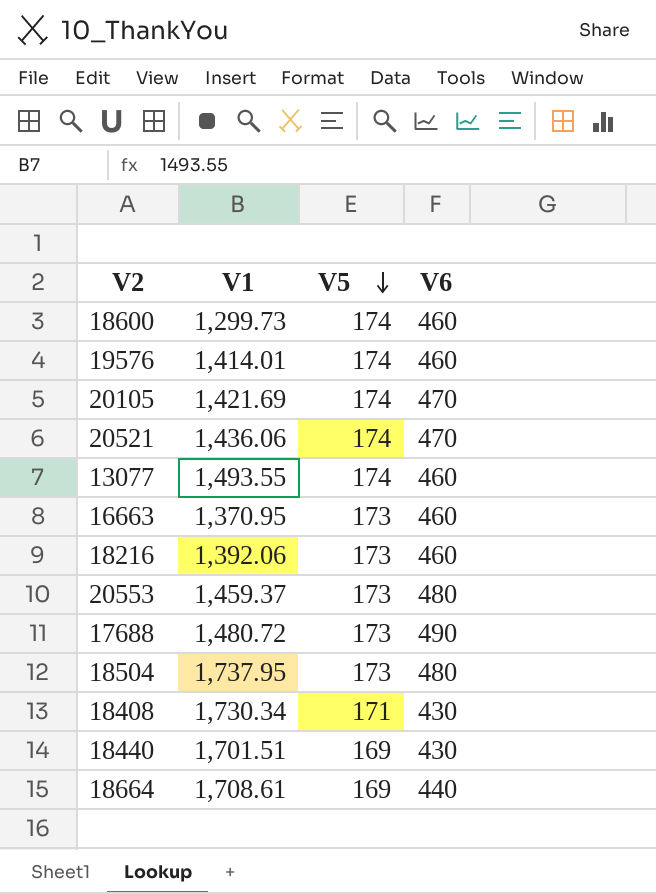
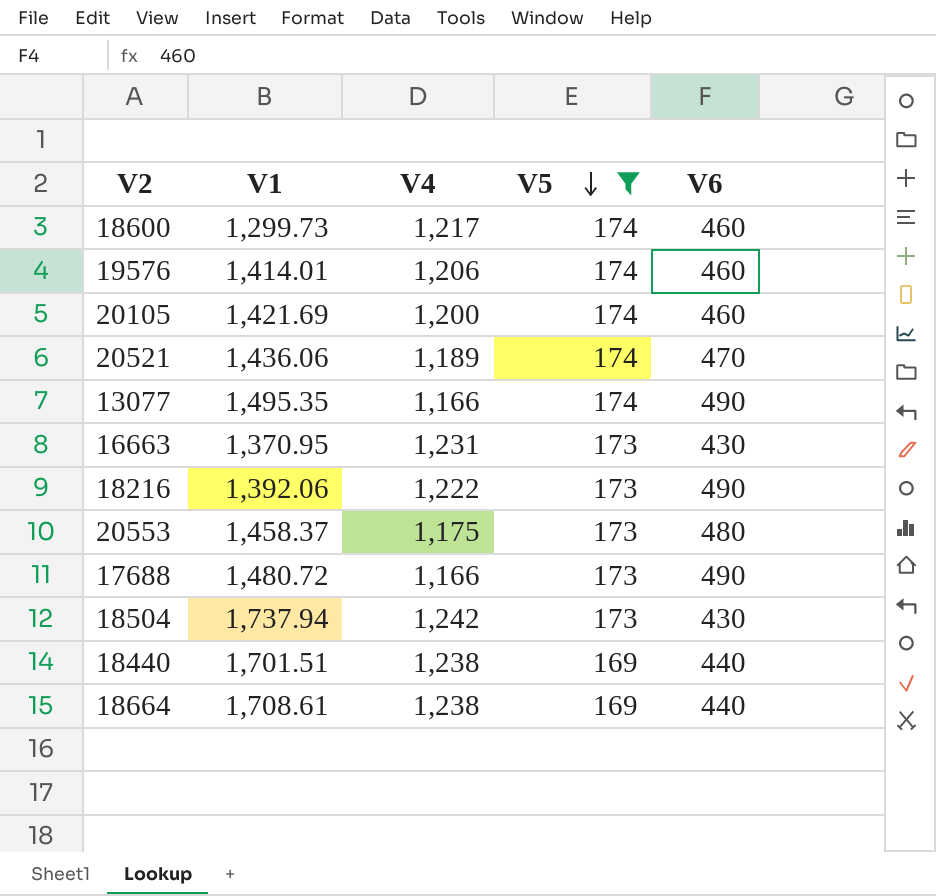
filter: none -> V5 != 171
column V4 | position: none -> 3
20105 | V6: 470 -> 460
13077 | V1: 1,493.55 -> 1,495.35
13077 | V6: 460 -> 490
16663 | V6: 460 -> 430
18216 | V6: 460 -> 490
20553 | V1: 1,459.37 -> 1,458.37
18504 | V1: 1,737.95 -> 1,737.94
18504 | V6: 480 -> 430
18440 | V6: 430 -> 440

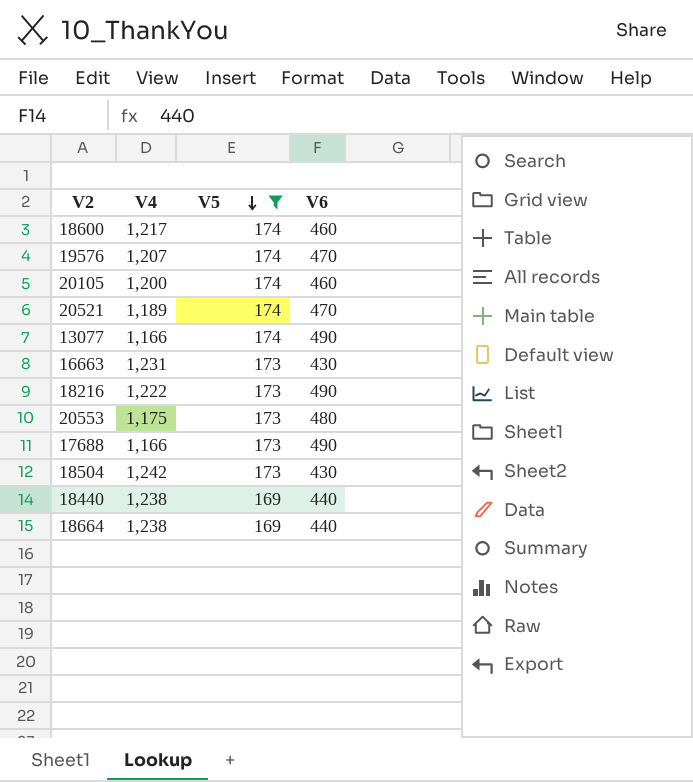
column V1 | position: 2 -> none
19576 | V4: 1,206 -> 1,207
19576 | V6: 460 -> 470

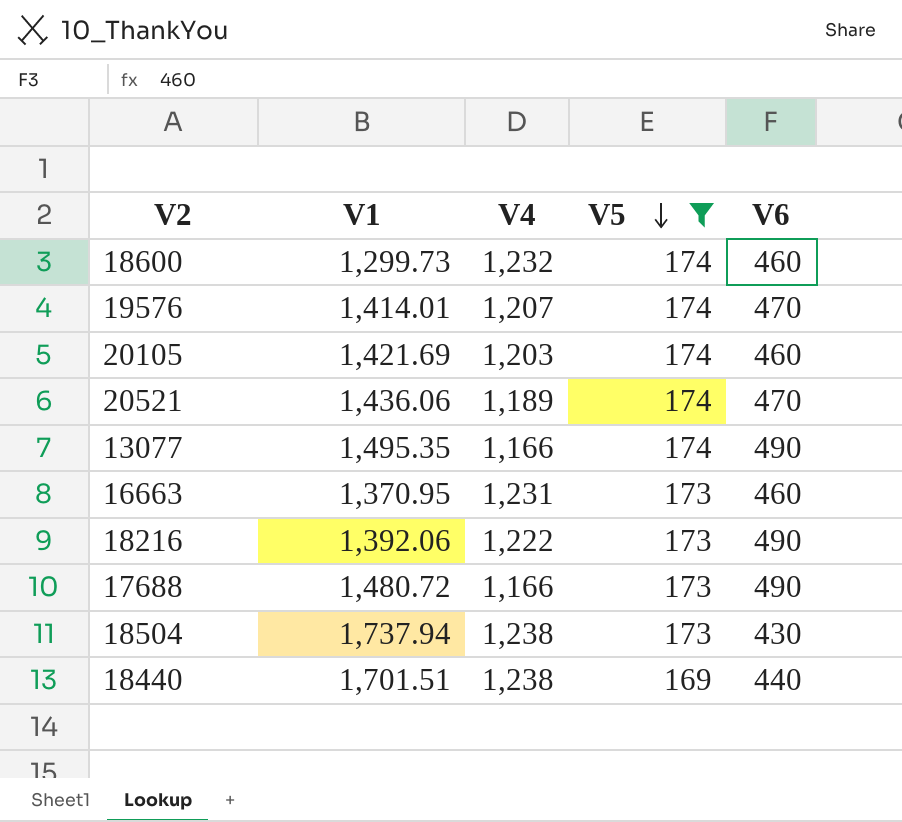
column V1 | position: none -> 2
row 20553: 1,175 | 173 | 480 -> none
row 18664: 1,238 | 169 | 440 -> none
18600 | V4: 1,217 -> 1,232
20105 | V4: 1,200 -> 1,203
16663 | V6: 430 -> 460
18504 | V4: 1,242 -> 1,238

